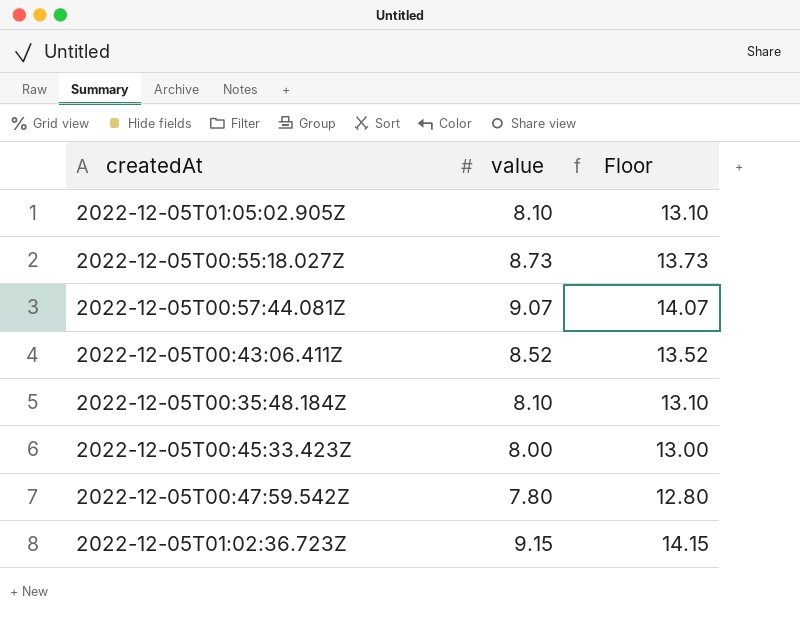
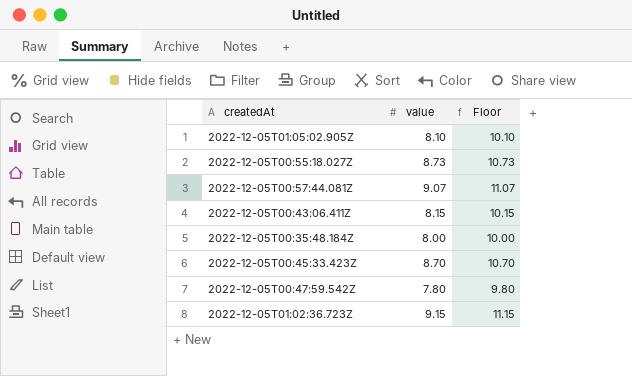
column Floor | formula: [value] + 5 -> [value] + 2
2022-12-05T00:43:06.411Z | value: 8.52 -> 8.15
2022-12-05T00:35:48.184Z | value: 8.10 -> 8.00
2022-12-05T00:45:33.423Z | value: 8.00 -> 8.70

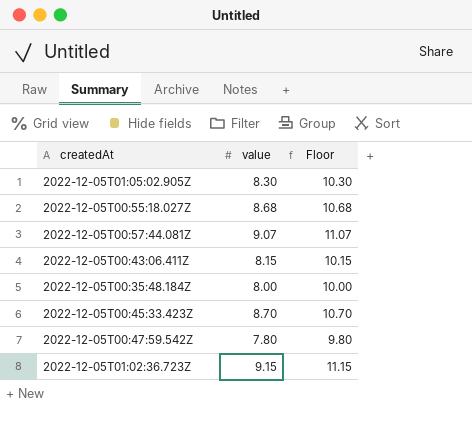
2022-12-05T01:05:02.905Z | value: 8.10 -> 8.30
2022-12-05T01:05:02.905Z | Floor: 10.10 -> 10.30
2022-12-05T00:55:18.027Z | value: 8.73 -> 8.68
2022-12-05T00:55:18.027Z | Floor: 10.73 -> 10.68

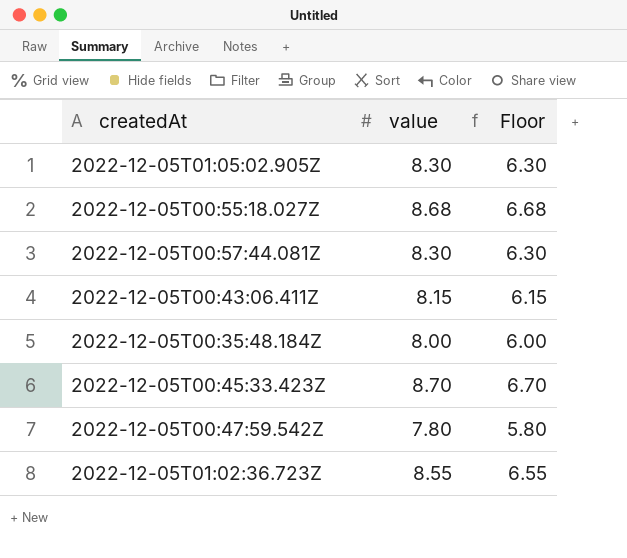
column Floor | formula: [value] + 2 -> [value] - 2
2022-12-05T00:57:44.081Z | value: 9.07 -> 8.30
2022-12-05T01:02:36.723Z | value: 9.15 -> 8.55

